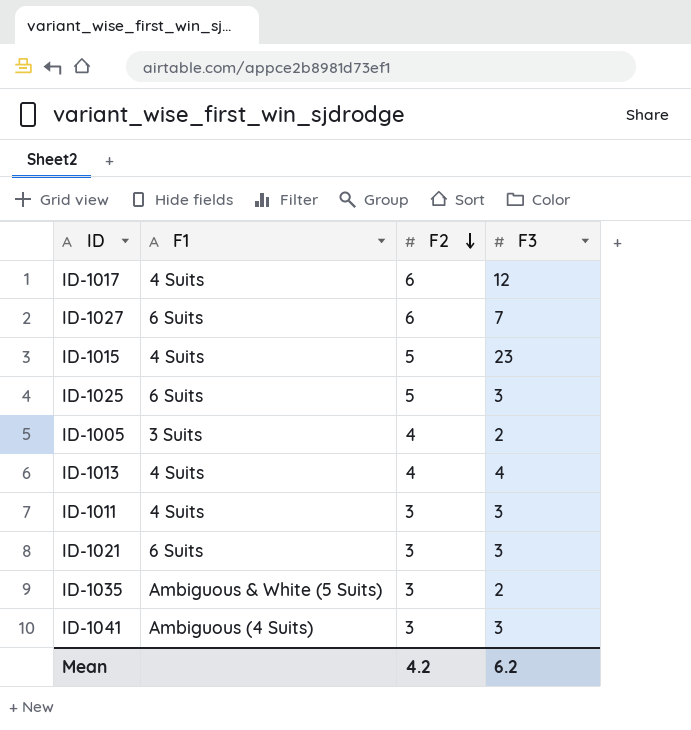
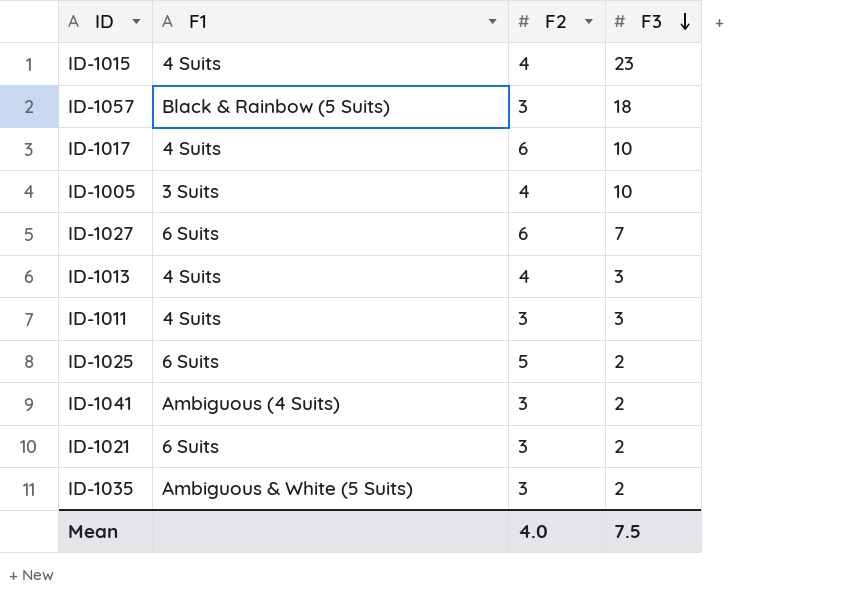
row order: F2 descending -> F3 descending
ID-1015 | F2: 5 -> 4
row ID-1057: none -> Black & Rainbow (5 Suits) | 3 | 18
ID-1017 | F3: 12 -> 10
ID-1005 | F3: 2 -> 10
ID-1013 | F3: 4 -> 3
ID-1025 | F3: 3 -> 2
ID-1041 | F3: 3 -> 2
ID-1021 | F3: 3 -> 2
Mean | F2: 4.2 -> 4.0
Mean | F3: 6.2 -> 7.5

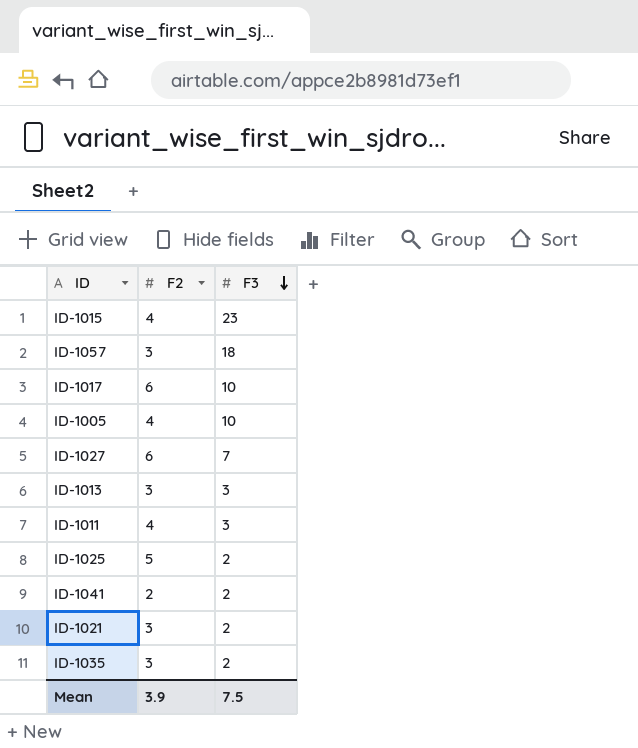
column F1 | position: 2 -> none
ID-1013 | F2: 4 -> 3
ID-1011 | F2: 3 -> 4
ID-1041 | F2: 3 -> 2
Mean | F2: 4.0 -> 3.9

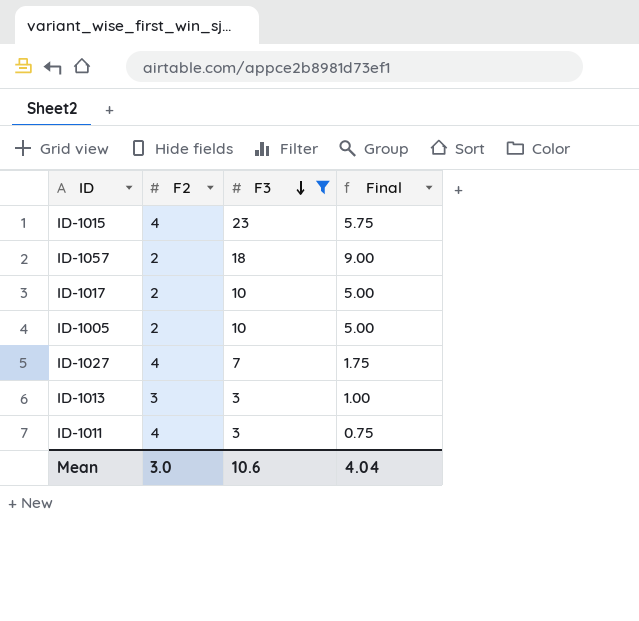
filter: none -> F3 != 2
column Final | formula: none -> [F3] / [F2]
ID-1057 | F2: 3 -> 2
ID-1017 | F2: 6 -> 2
ID-1005 | F2: 4 -> 2
ID-1027 | F2: 6 -> 4
Mean | F2: 3.9 -> 3.0
Mean | F3: 7.5 -> 10.6

